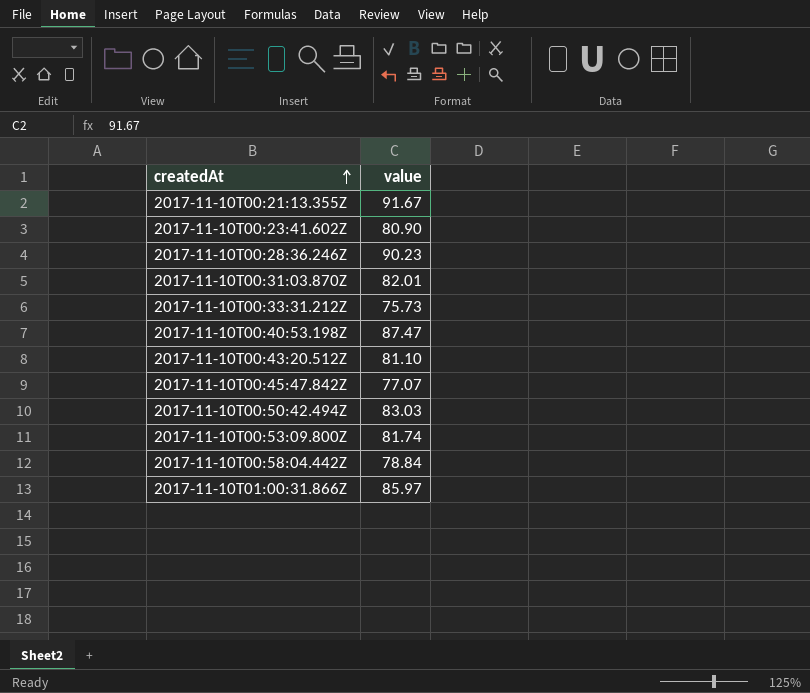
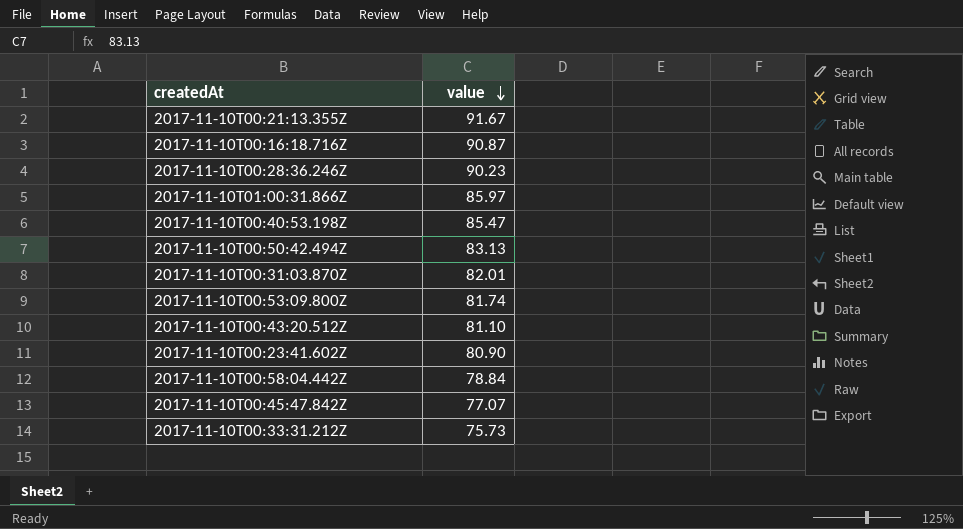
row order: createdAt ascending -> value descending
row 2017-11-10T00:16:18.716Z: none -> 90.87
2017-11-10T00:40:53.198Z | value: 87.47 -> 85.47
2017-11-10T00:50:42.494Z | value: 83.03 -> 83.13

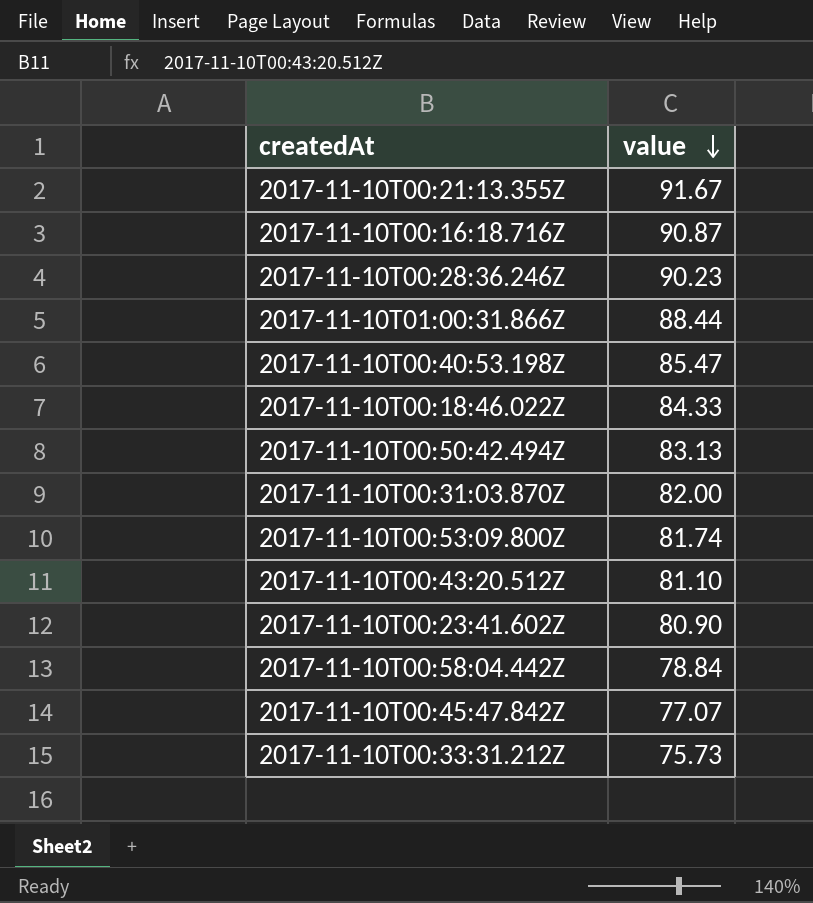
2017-11-10T01:00:31.866Z | value: 85.97 -> 88.44
row 2017-11-10T00:18:46.022Z: none -> 84.33
2017-11-10T00:31:03.870Z | value: 82.01 -> 82.00

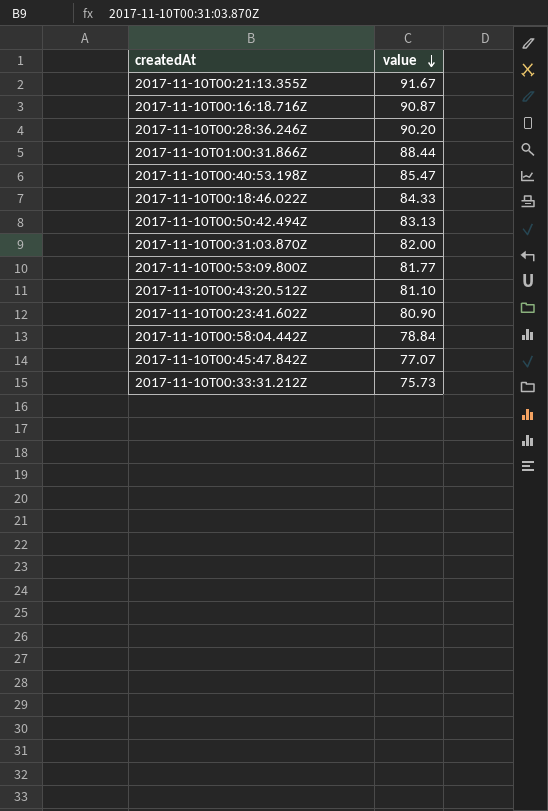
2017-11-10T00:28:36.246Z | value: 90.23 -> 90.20
2017-11-10T00:53:09.800Z | value: 81.74 -> 81.77

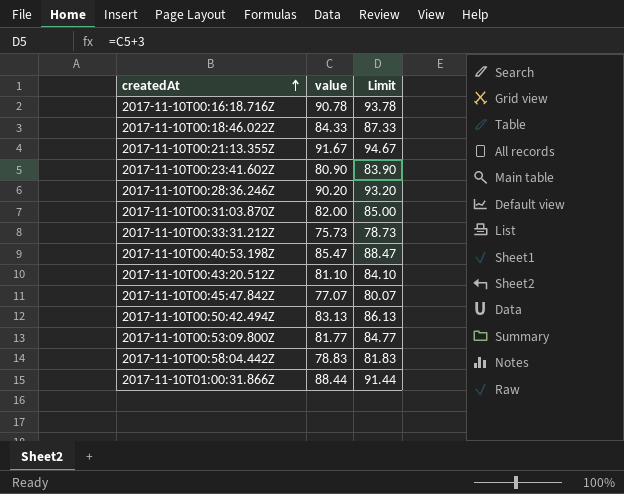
row order: value descending -> createdAt ascending
column Limit | formula: none -> [value] + 3
2017-11-10T00:16:18.716Z | value: 90.87 -> 90.78
2017-11-10T00:58:04.442Z | value: 78.84 -> 78.83

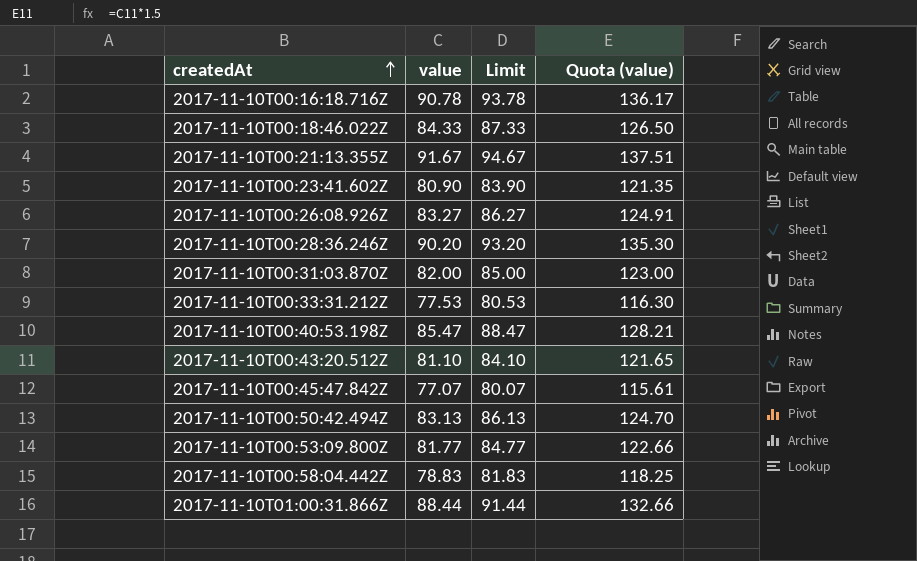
column Quota (value) | formula: none -> [value] * 1.5
row 2017-11-10T00:26:08.926Z: none -> 83.27 | 86.27 | 124.91
2017-11-10T00:33:31.212Z | value: 75.73 -> 77.53
2017-11-10T00:33:31.212Z | Limit: 78.73 -> 80.53

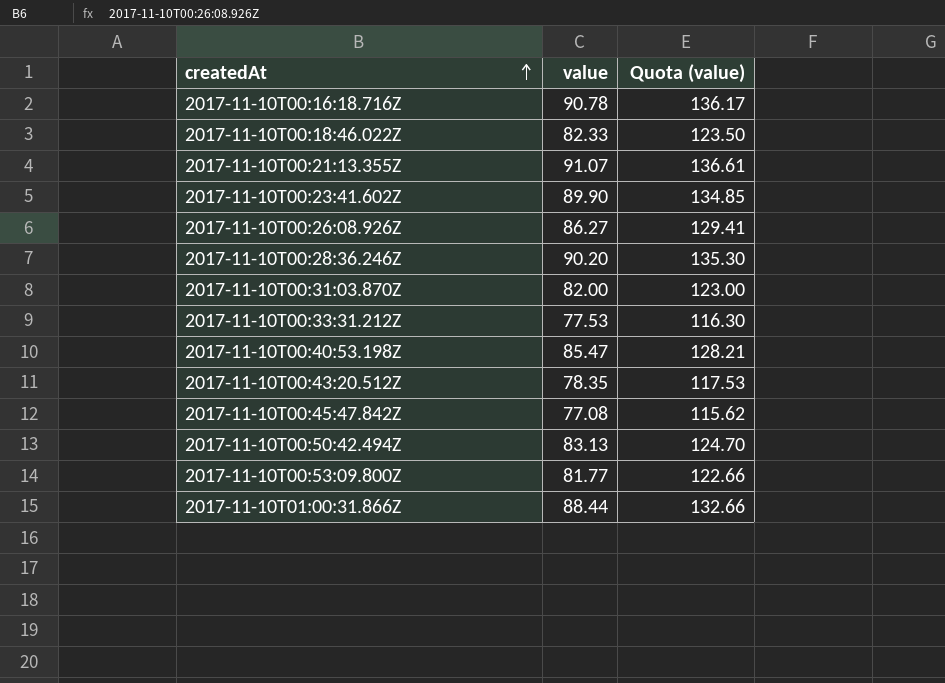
column Limit | formula: [value] + 3 -> none
row 2017-11-10T00:58:04.442Z: 78.83 | 81.83 | 118.25 -> none
2017-11-10T00:18:46.022Z | value: 84.33 -> 82.33
2017-11-10T00:18:46.022Z | Quota (value): 126.50 -> 123.50
2017-11-10T00:21:13.355Z | value: 91.67 -> 91.07
2017-11-10T00:21:13.355Z | Quota (value): 137.51 -> 136.61
2017-11-10T00:23:41.602Z | value: 80.90 -> 89.90
2017-11-10T00:23:41.602Z | Quota (value): 121.35 -> 134.85
2017-11-10T00:26:08.926Z | value: 83.27 -> 86.27
2017-11-10T00:26:08.926Z | Quota (value): 124.91 -> 129.41
2017-11-10T00:43:20.512Z | value: 81.10 -> 78.35
2017-11-10T00:43:20.512Z | Quota (value): 121.65 -> 117.53
2017-11-10T00:45:47.842Z | value: 77.07 -> 77.08
2017-11-10T00:45:47.842Z | Quota (value): 115.61 -> 115.62

